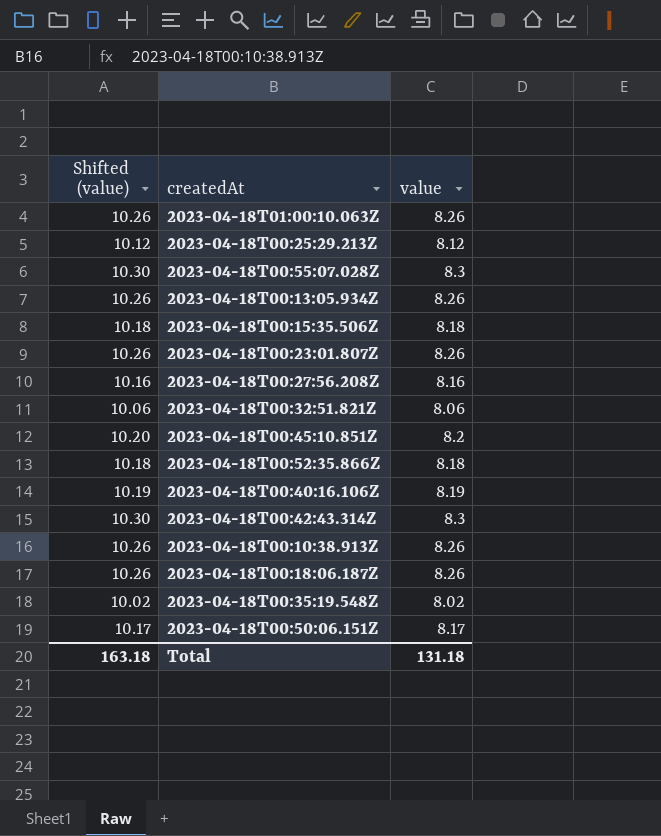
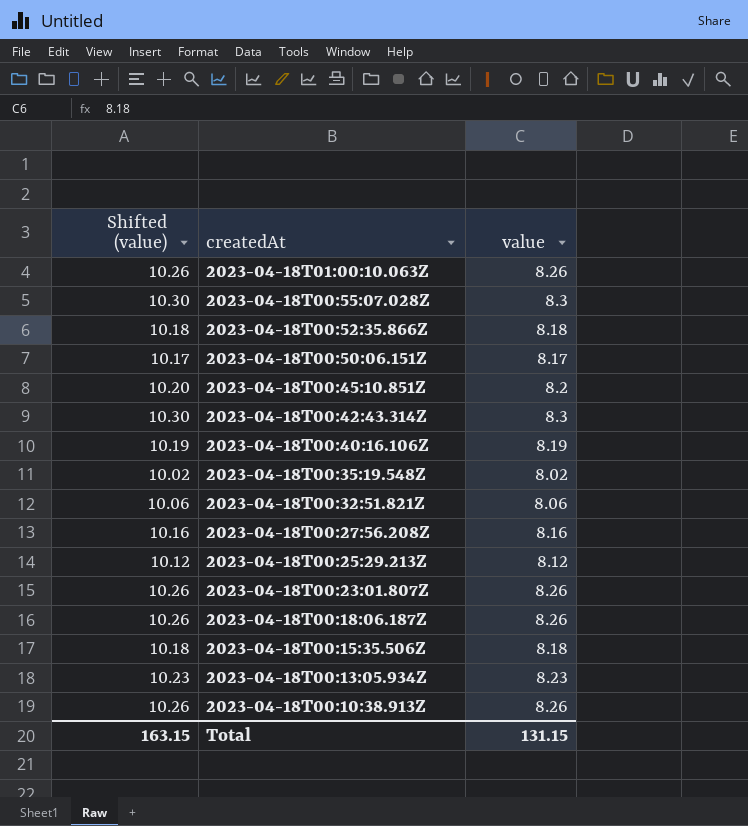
row order: none -> createdAt descending
2023-04-18T00:13:05.934Z | Shifted (value): 10.26 -> 10.23
2023-04-18T00:13:05.934Z | value: 8.26 -> 8.23
Total | Shifted (value): 163.18 -> 163.15
Total | value: 131.18 -> 131.15

